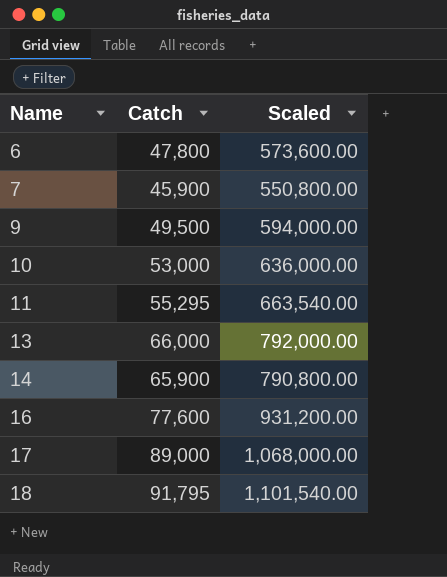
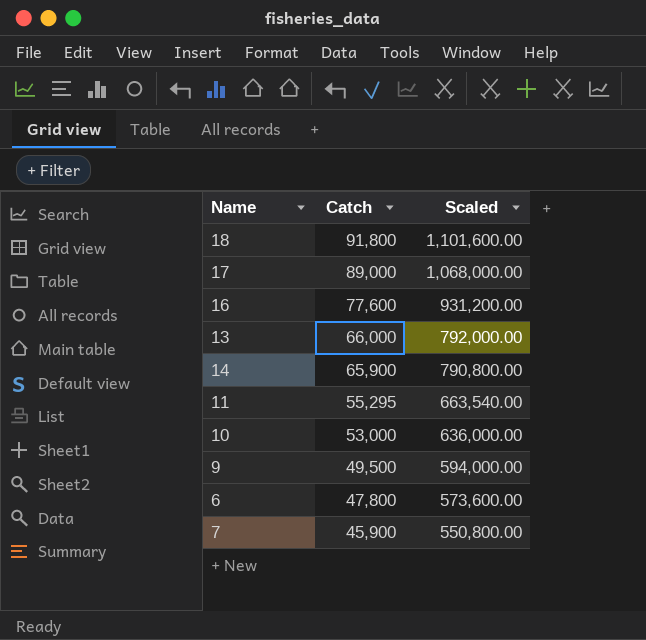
row order: Name ascending -> Catch descending
18 | Catch: 91,795 -> 91,800
18 | Scaled: 1,101,540.00 -> 1,101,600.00

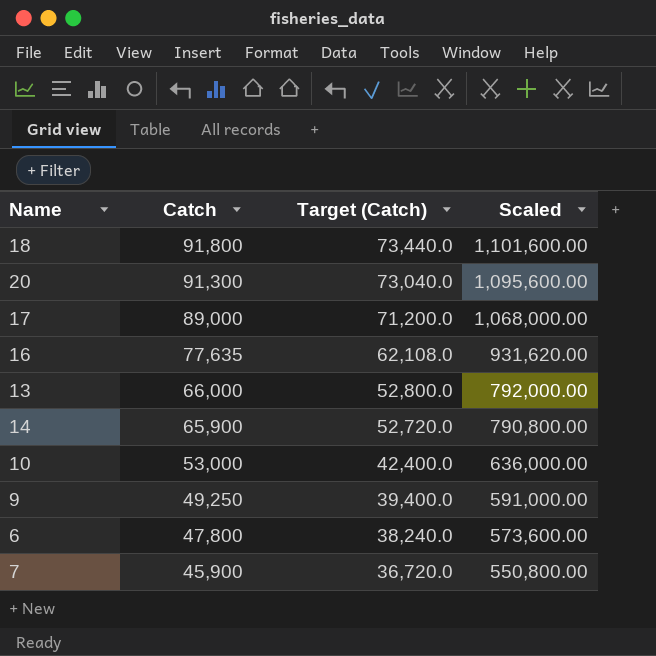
column Target (Catch) | formula: none -> [Catch] * 0.8
row 11: 55,295 | 663,540.00 -> none
row 20: none -> 91,300 | 73,040.0 | 1,095,600.00
16 | Catch: 77,600 -> 77,635
16 | Scaled: 931,200.00 -> 931,620.00
9 | Catch: 49,500 -> 49,250
9 | Scaled: 594,000.00 -> 591,000.00

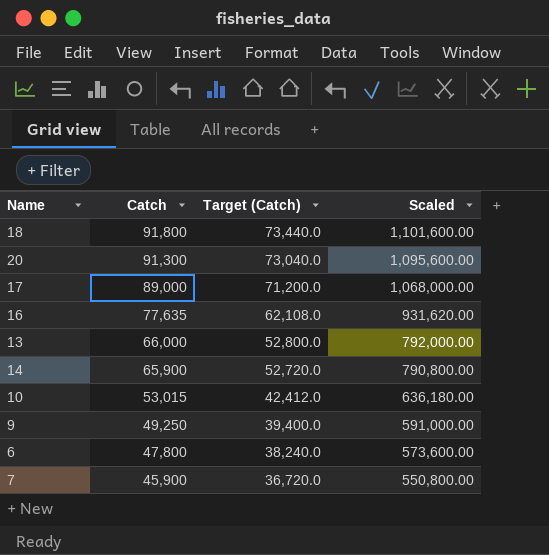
10 | Catch: 53,000 -> 53,015
10 | Target (Catch): 42,400.0 -> 42,412.0
10 | Scaled: 636,000.00 -> 636,180.00

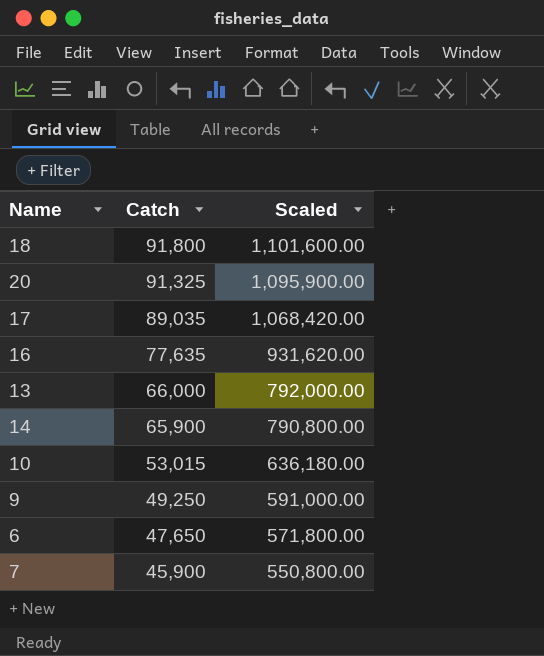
column Target (Catch) | formula: [Catch] * 0.8 -> none
20 | Catch: 91,300 -> 91,325
20 | Scaled: 1,095,600.00 -> 1,095,900.00
17 | Catch: 89,000 -> 89,035
17 | Scaled: 1,068,000.00 -> 1,068,420.00
6 | Catch: 47,800 -> 47,650
6 | Scaled: 573,600.00 -> 571,800.00

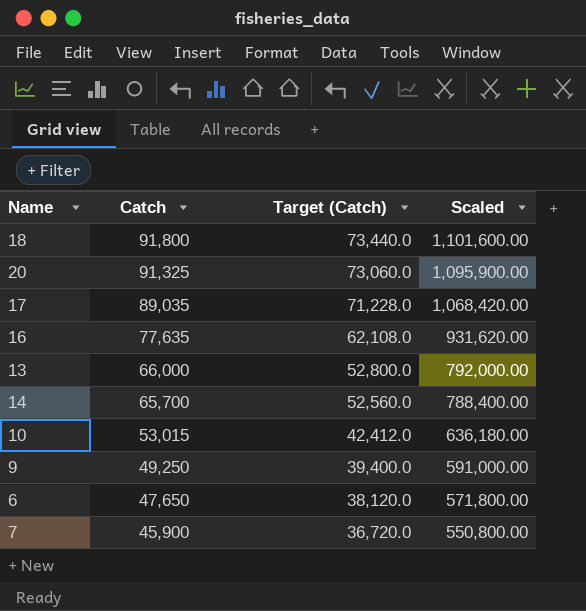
column Target (Catch) | formula: none -> [Catch] * 0.8
14 | Catch: 65,900 -> 65,700
14 | Scaled: 790,800.00 -> 788,400.00

